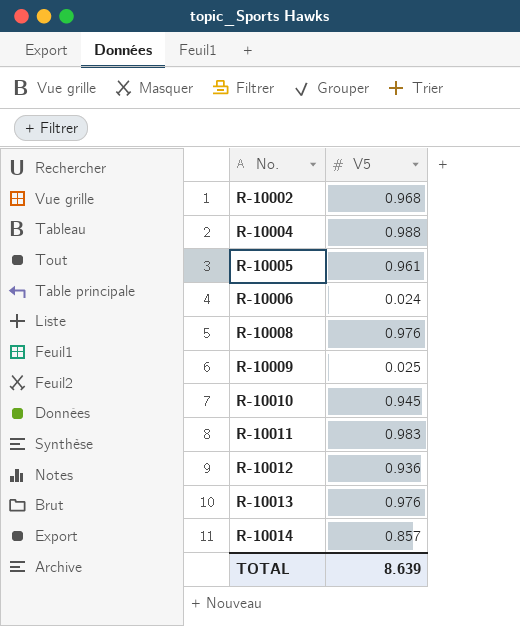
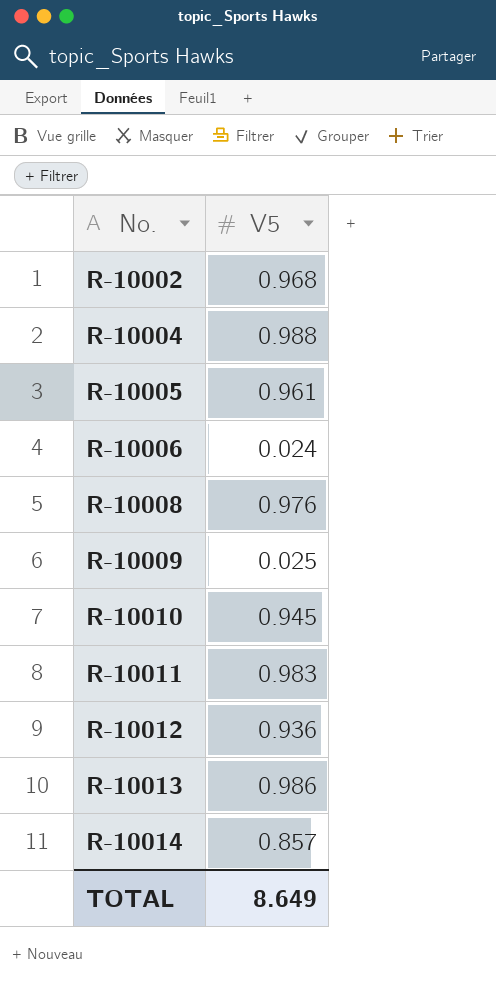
R-10013 | V5: 0.976 -> 0.986
TOTAL | V5: 8.639 -> 8.649

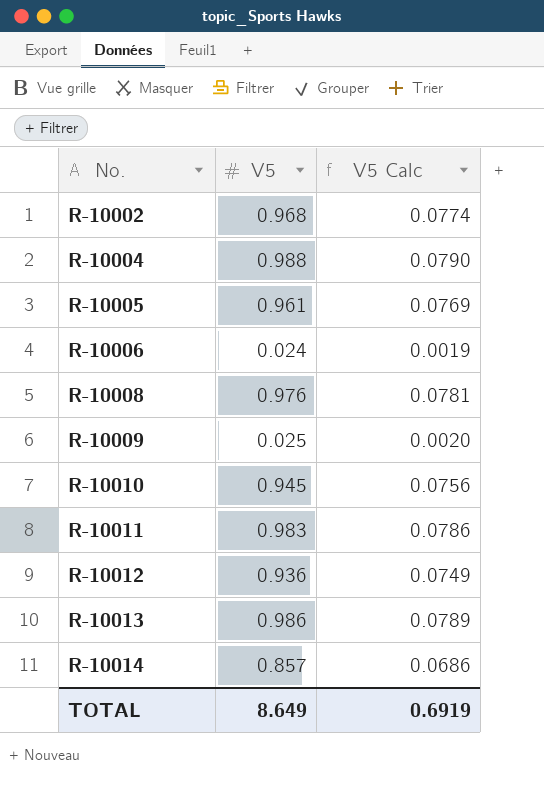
column V5 Calc | formula: none -> [V5] * 0.08

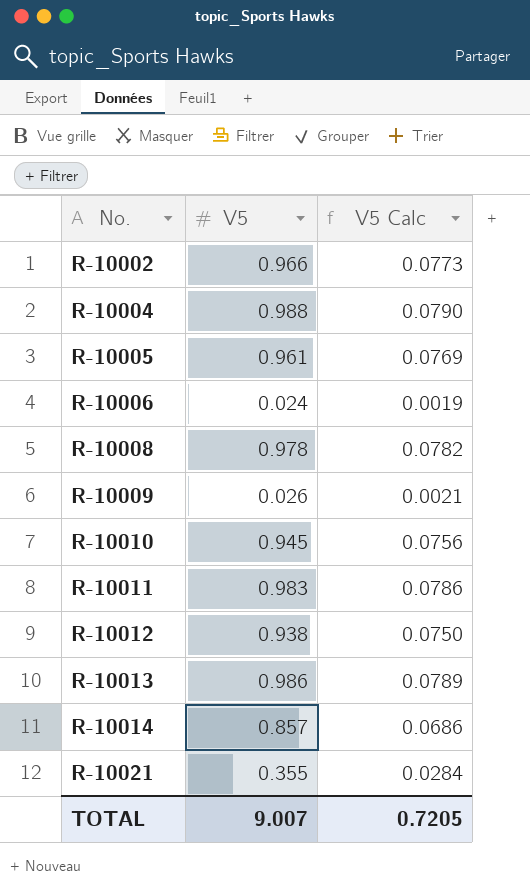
R-10002 | V5: 0.968 -> 0.966
R-10002 | V5 Calc: 0.0774 -> 0.0773
R-10008 | V5: 0.976 -> 0.978
R-10008 | V5 Calc: 0.0781 -> 0.0782
R-10009 | V5: 0.025 -> 0.026
R-10009 | V5 Calc: 0.0020 -> 0.0021
R-10012 | V5: 0.936 -> 0.938
R-10012 | V5 Calc: 0.0749 -> 0.0750
row R-10021: none -> 0.355 | 0.0284
TOTAL | V5: 8.649 -> 9.007
TOTAL | V5 Calc: 0.6919 -> 0.7205

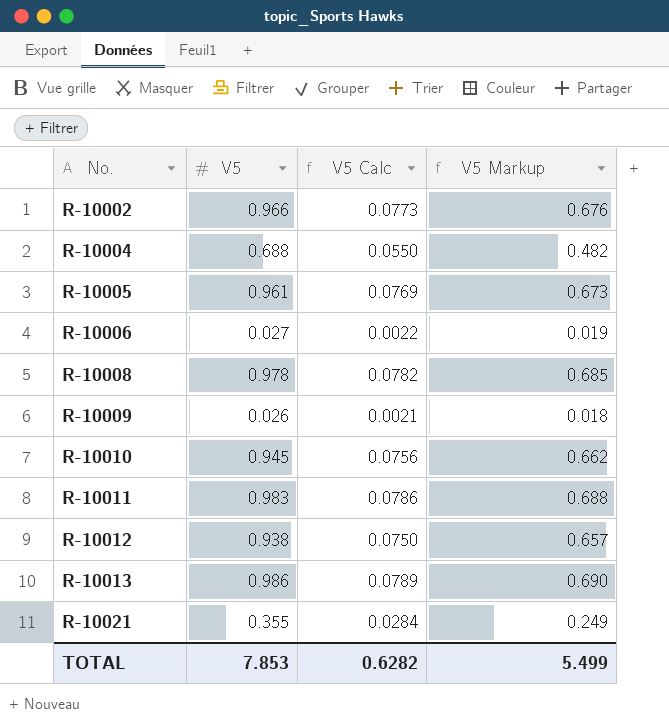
column V5 Markup | formula: none -> [V5] * 0.7
row R-10014: 0.857 | 0.0686 -> none
R-10004 | V5: 0.988 -> 0.688
R-10004 | V5 Calc: 0.0790 -> 0.0550
R-10006 | V5: 0.024 -> 0.027
R-10006 | V5 Calc: 0.0019 -> 0.0022
TOTAL | V5: 9.007 -> 7.853
TOTAL | V5 Calc: 0.7205 -> 0.6282

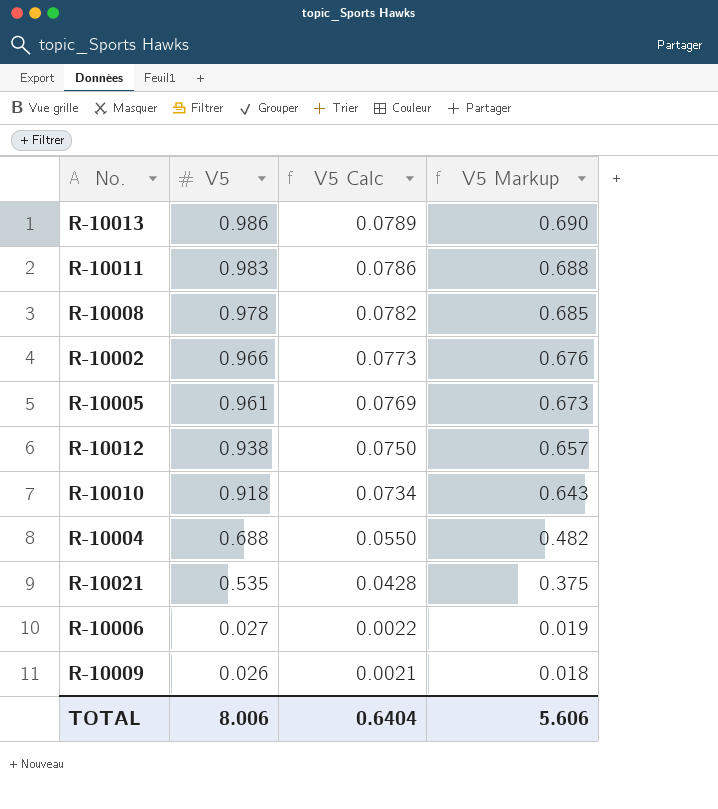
row order: No. ascending -> V5 descending
R-10010 | V5: 0.945 -> 0.918
R-10010 | V5 Calc: 0.0756 -> 0.0734
R-10010 | V5 Markup: 0.662 -> 0.643
R-10021 | V5: 0.355 -> 0.535
R-10021 | V5 Calc: 0.0284 -> 0.0428
R-10021 | V5 Markup: 0.249 -> 0.375
TOTAL | V5: 7.853 -> 8.006
TOTAL | V5 Calc: 0.6282 -> 0.6404
TOTAL | V5 Markup: 5.499 -> 5.606

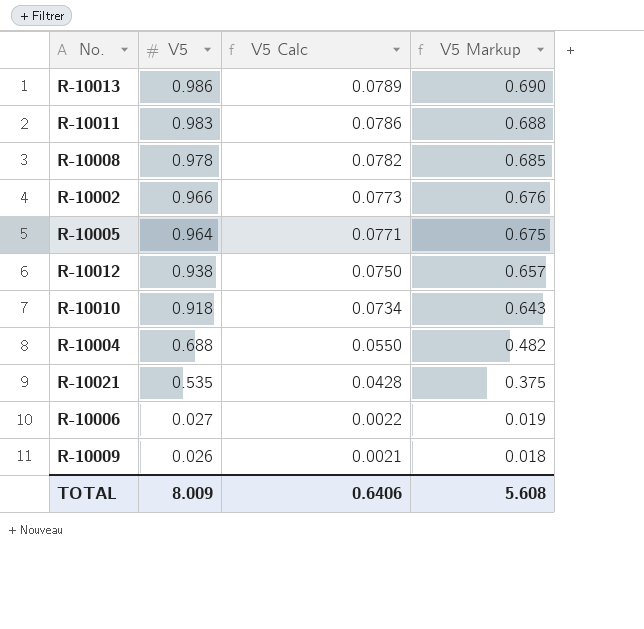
R-10005 | V5: 0.961 -> 0.964
R-10005 | V5 Calc: 0.0769 -> 0.0771
R-10005 | V5 Markup: 0.673 -> 0.675
TOTAL | V5: 8.006 -> 8.009
TOTAL | V5 Calc: 0.6404 -> 0.6406
TOTAL | V5 Markup: 5.606 -> 5.608

